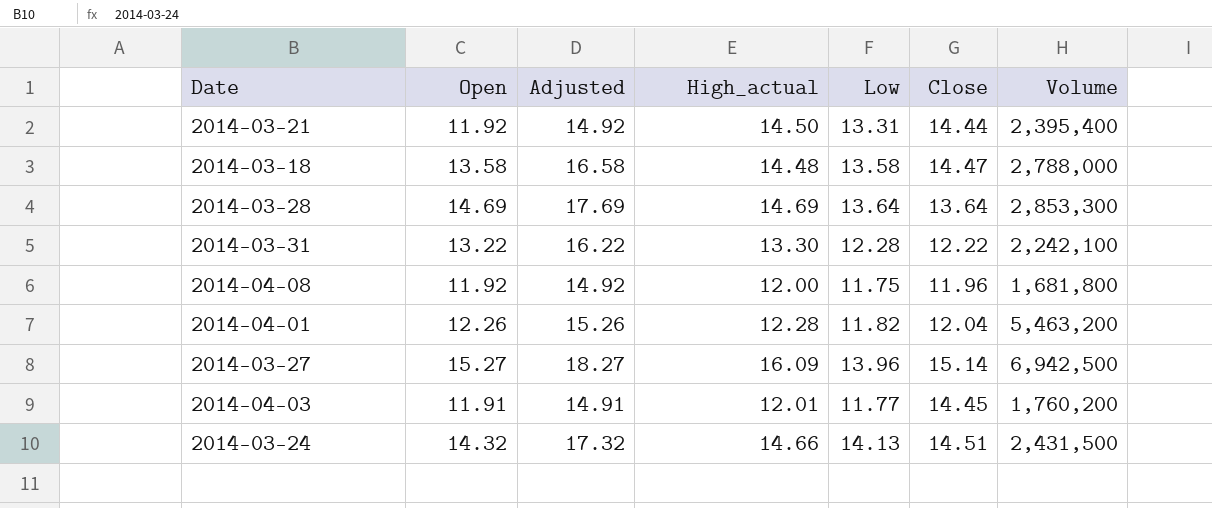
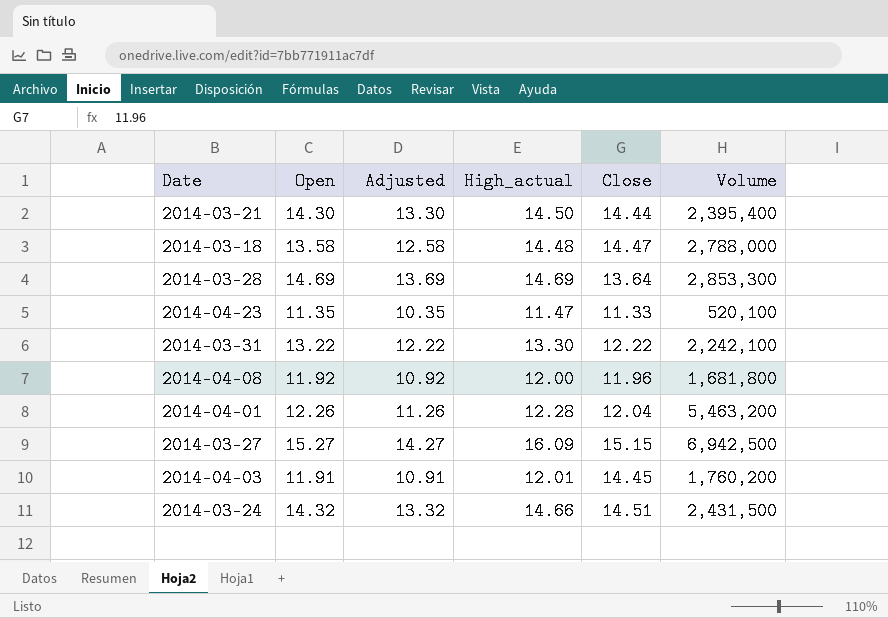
column Low | position: 5 -> none
column Adjusted | formula: [Open] + 3 -> [Open] - 1
2014-03-21 | Open: 11.92 -> 14.30
row 2014-04-23: none -> 11.35 | 10.35 | 11.47 | 11.33 | 520,100
2014-03-27 | Close: 15.14 -> 15.15

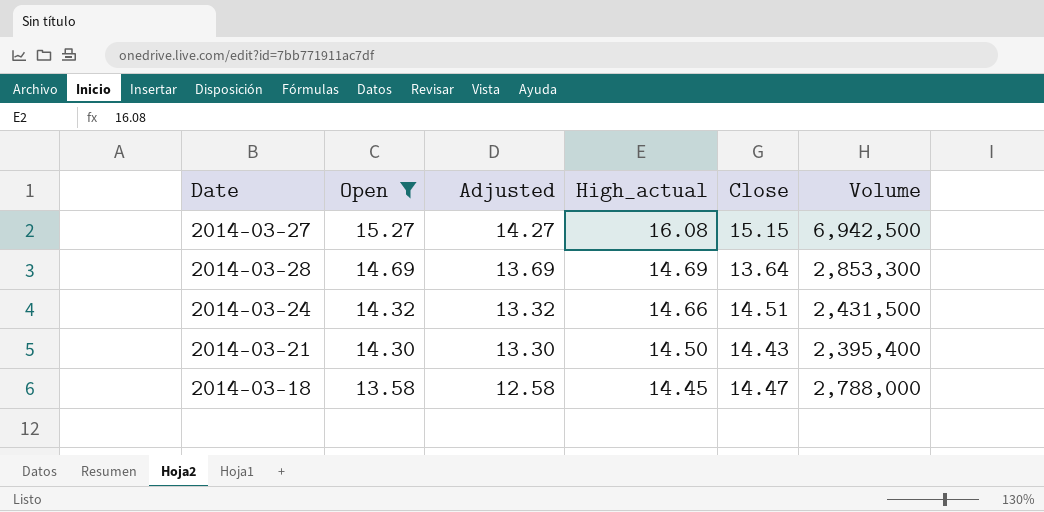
filter: none -> Open >= 13.58
row order: none -> Open descending
2014-03-27 | High_actual: 16.09 -> 16.08
2014-03-21 | Close: 14.44 -> 14.43
2014-03-18 | High_actual: 14.48 -> 14.45

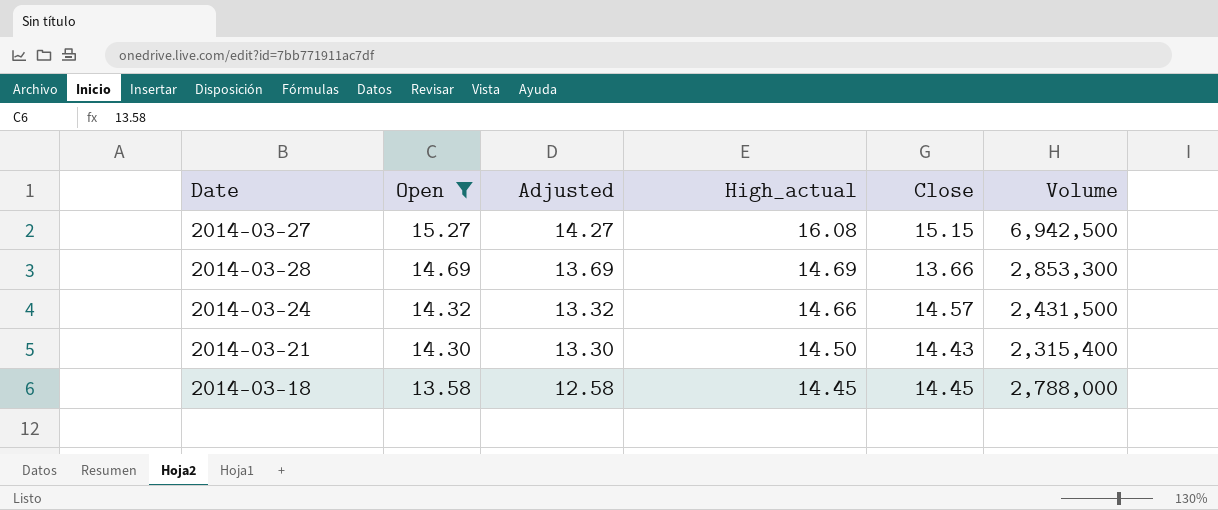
2014-03-28 | Close: 13.64 -> 13.66
2014-03-24 | Close: 14.51 -> 14.57
2014-03-21 | Volume: 2,395,400 -> 2,315,400
2014-03-18 | Close: 14.47 -> 14.45

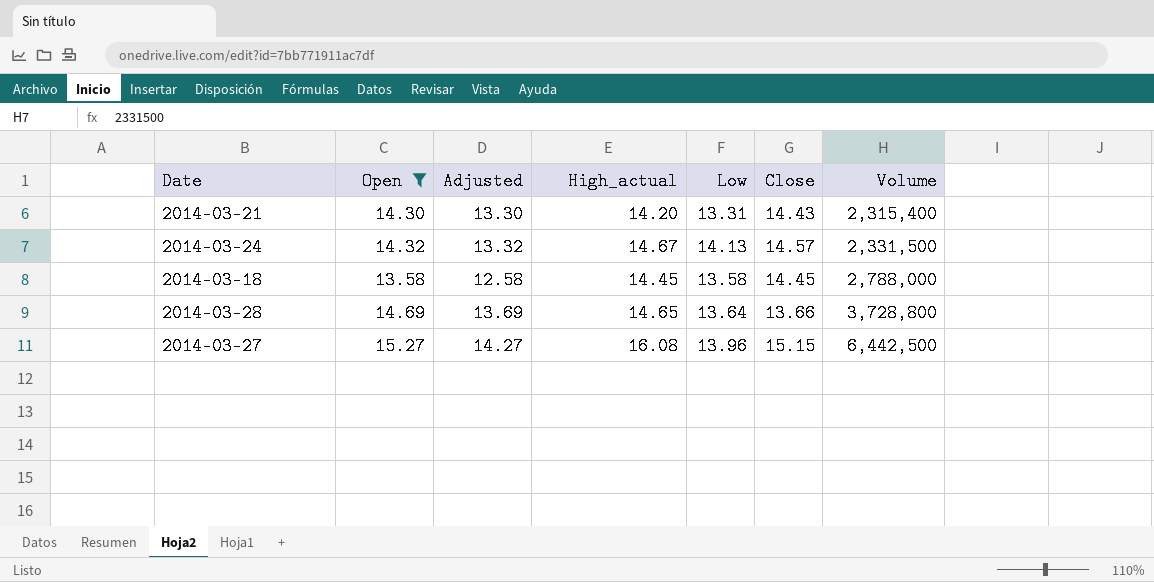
row order: Open descending -> Volume ascending
column Low | position: none -> 5
2014-03-21 | High_actual: 14.50 -> 14.20
2014-03-24 | High_actual: 14.66 -> 14.67
2014-03-24 | Volume: 2,431,500 -> 2,331,500
2014-03-28 | High_actual: 14.69 -> 14.65
2014-03-28 | Volume: 2,853,300 -> 3,728,800
2014-03-27 | Volume: 6,942,500 -> 6,442,500

